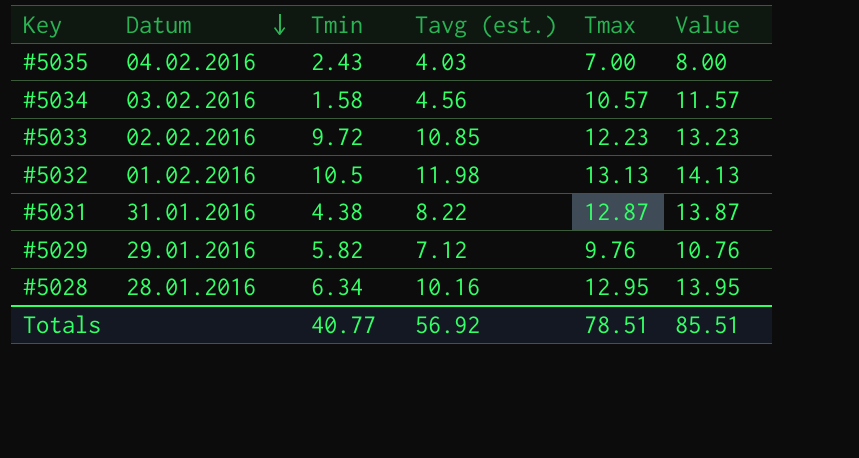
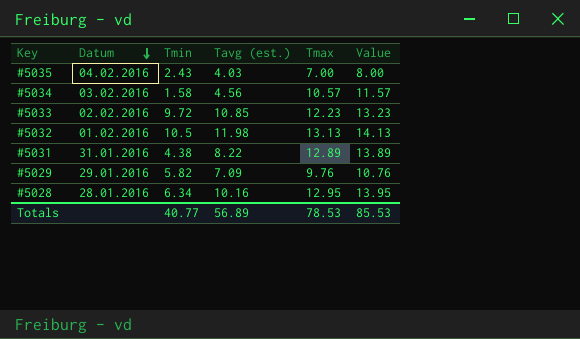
#5031 | Tmax: 12.87 -> 12.89
#5031 | Value: 13.87 -> 13.89
#5029 | Tavg (est.): 7.12 -> 7.09
Totals | Tavg (est.): 56.92 -> 56.89
Totals | Tmax: 78.51 -> 78.53
Totals | Value: 85.51 -> 85.53

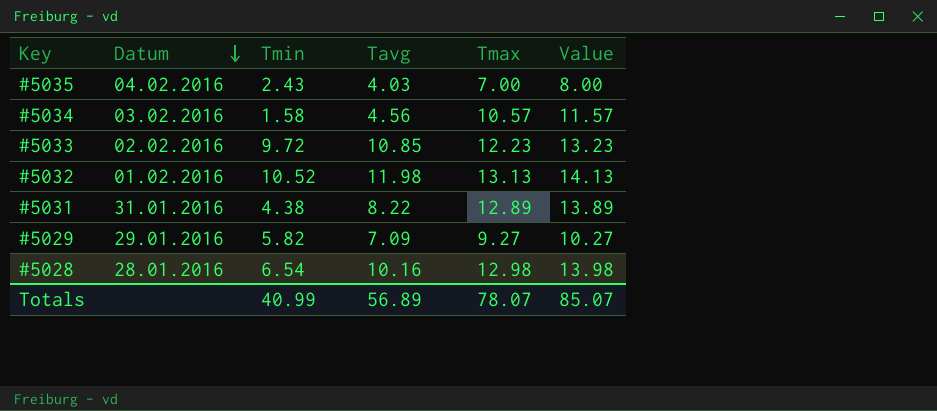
column name: Tavg (est.) -> Tavg
#5032 | Tmin: 10.5 -> 10.52
#5029 | Tmax: 9.76 -> 9.27
#5029 | Value: 10.76 -> 10.27
#5028 | Tmin: 6.34 -> 6.54
#5028 | Tmax: 12.95 -> 12.98
#5028 | Value: 13.95 -> 13.98
Totals | Tmin: 40.77 -> 40.99
Totals | Tmax: 78.53 -> 78.07
Totals | Value: 85.53 -> 85.07

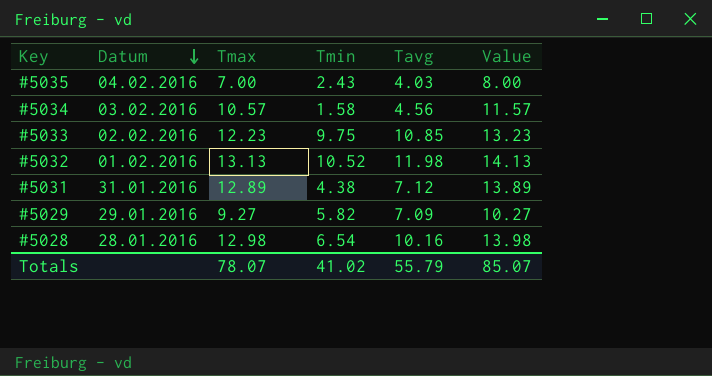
column Tmax | position: 5 -> 3
#5033 | Tmin: 9.72 -> 9.75
#5031 | Tavg: 8.22 -> 7.12
Totals | Tmin: 40.99 -> 41.02
Totals | Tavg: 56.89 -> 55.79

